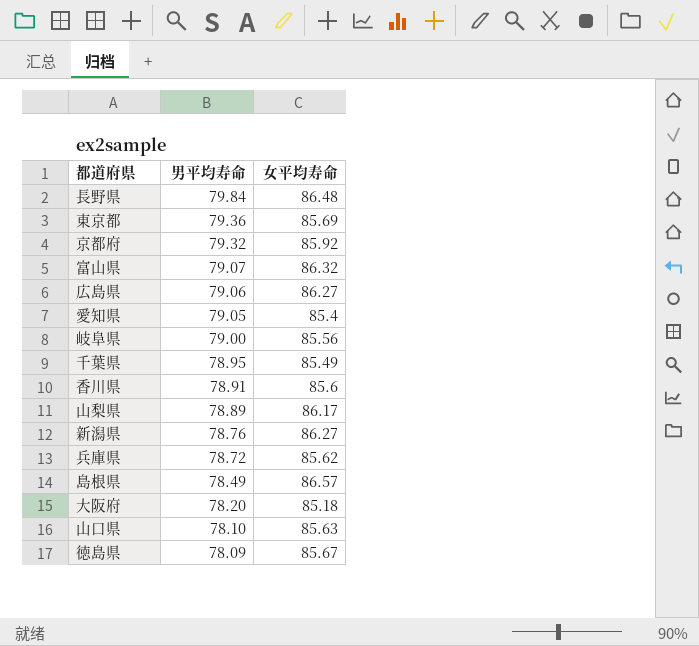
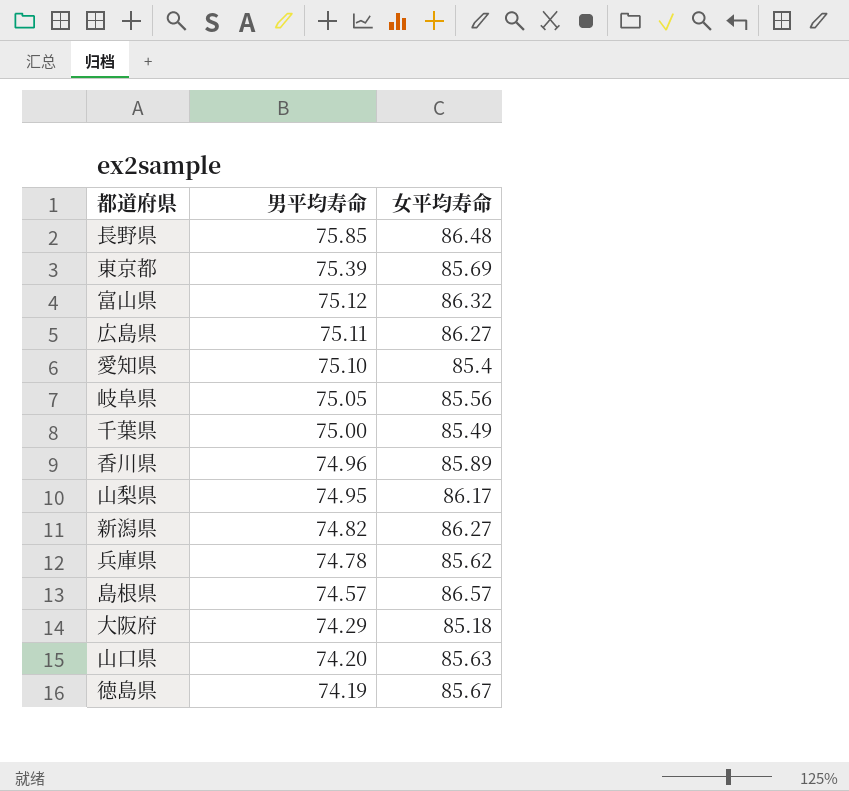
row 京都府: 79.32 | 85.92 -> none
長野県 | 男平均寿命: 79.84 -> 75.85
東京都 | 男平均寿命: 79.36 -> 75.39
富山県 | 男平均寿命: 79.07 -> 75.12
広島県 | 男平均寿命: 79.06 -> 75.11
愛知県 | 男平均寿命: 79.05 -> 75.10
岐阜県 | 男平均寿命: 79.00 -> 75.05
千葉県 | 男平均寿命: 78.95 -> 75.00
香川県 | 男平均寿命: 78.91 -> 74.96
香川県 | 女平均寿命: 85.6 -> 85.89
山梨県 | 男平均寿命: 78.89 -> 74.95
新潟県 | 男平均寿命: 78.76 -> 74.82
兵庫県 | 男平均寿命: 78.72 -> 74.78
島根県 | 男平均寿命: 78.49 -> 74.57
大阪府 | 男平均寿命: 78.20 -> 74.29
山口県 | 男平均寿命: 78.10 -> 74.20
徳島県 | 男平均寿命: 78.09 -> 74.19

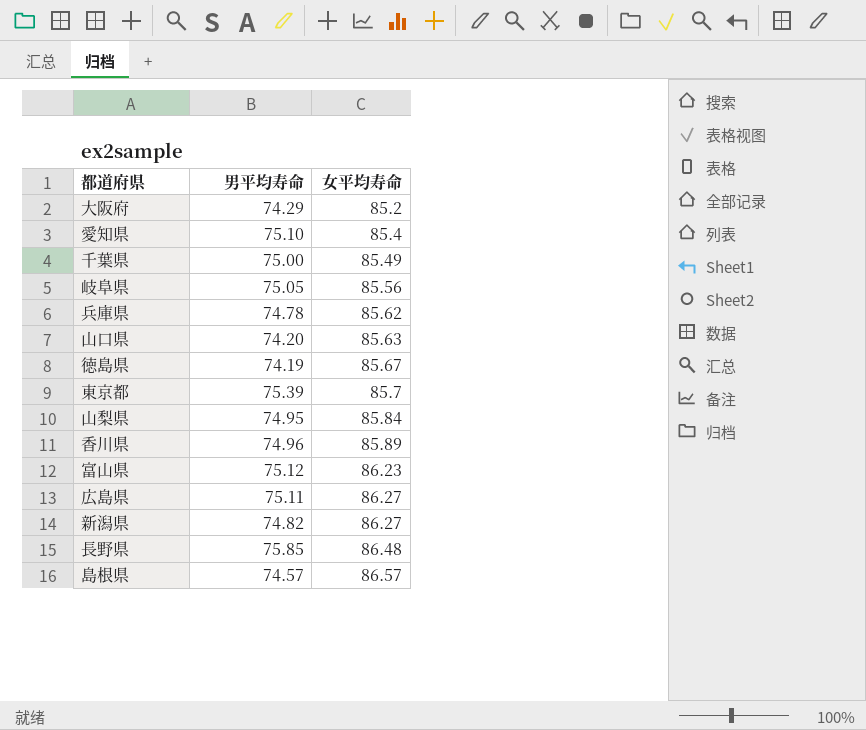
row order: 男平均寿命 descending -> 女平均寿命 ascending
大阪府 | 女平均寿命: 85.18 -> 85.2
東京都 | 女平均寿命: 85.69 -> 85.7
山梨県 | 女平均寿命: 86.17 -> 85.84
富山県 | 女平均寿命: 86.32 -> 86.23

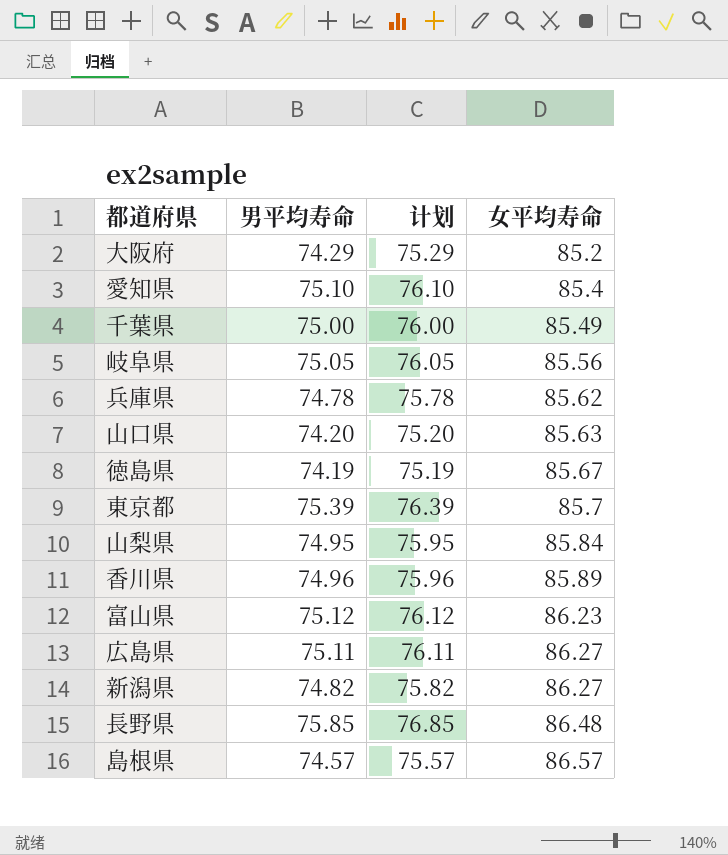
column 计划 | formula: none -> [男平均寿命] + 1

